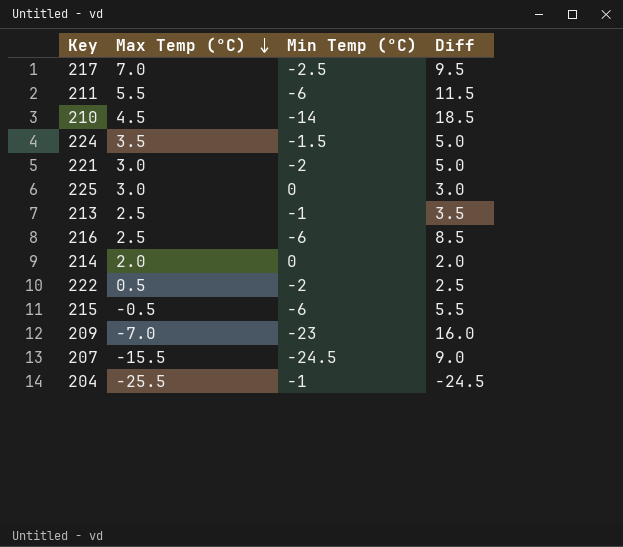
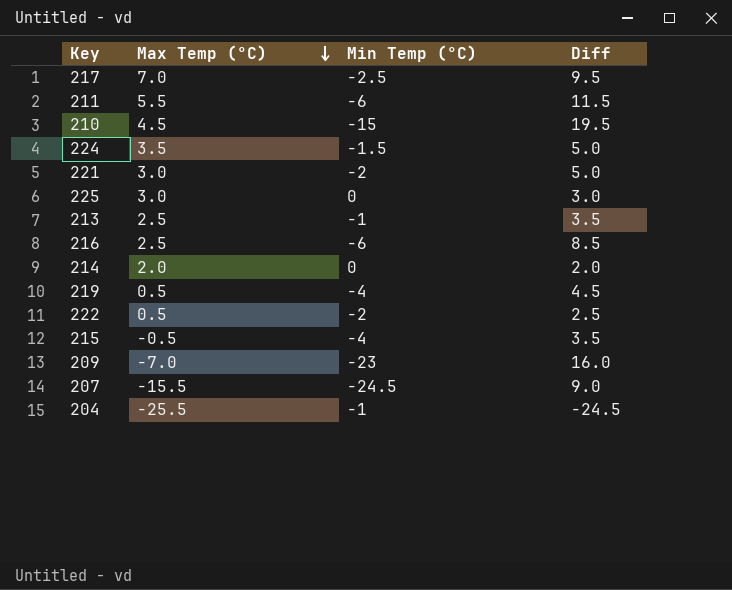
210 | Min Temp (°C): -14 -> -15
210 | Diff: 18.5 -> 19.5
row 219: none -> 0.5 | -4 | 4.5
215 | Min Temp (°C): -6 -> -4
215 | Diff: 5.5 -> 3.5

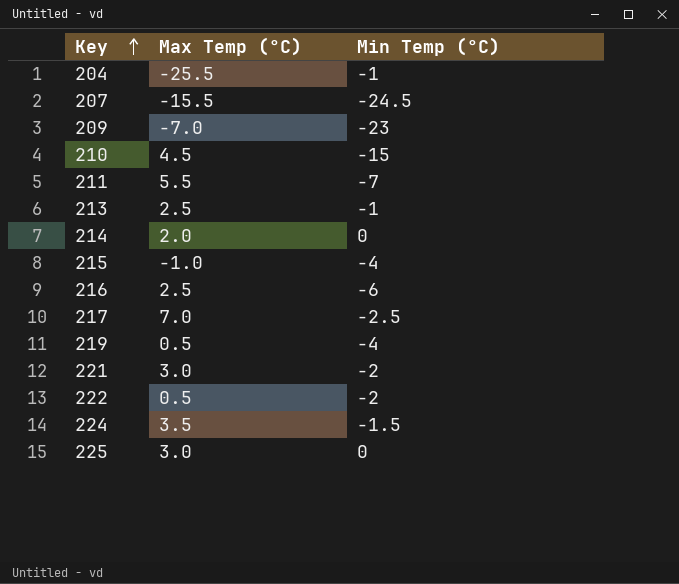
row order: Max Temp (°C) descending -> Key ascending
column Diff | formula: [Max Temp (°C)] - [Min Temp (°C)] -> none
211 | Min Temp (°C): -6 -> -7
215 | Max Temp (°C): -0.5 -> -1.0

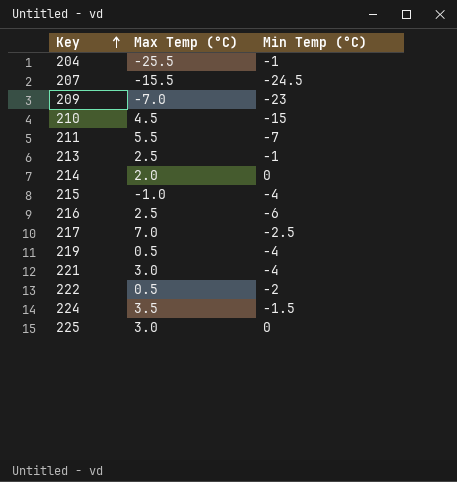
221 | Min Temp (°C): -2 -> -4

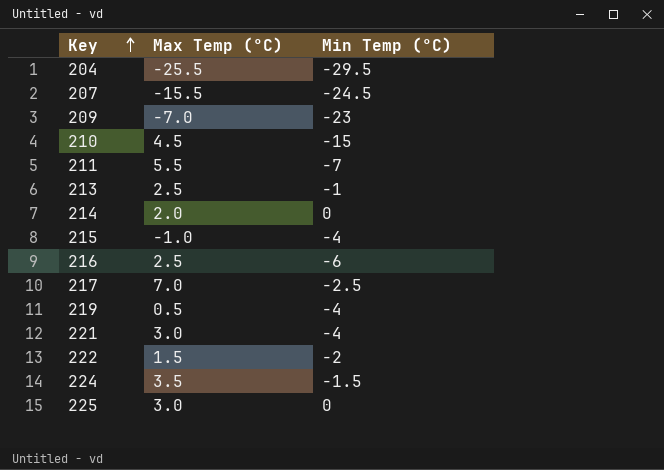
204 | Min Temp (°C): -1 -> -29.5
222 | Max Temp (°C): 0.5 -> 1.5

